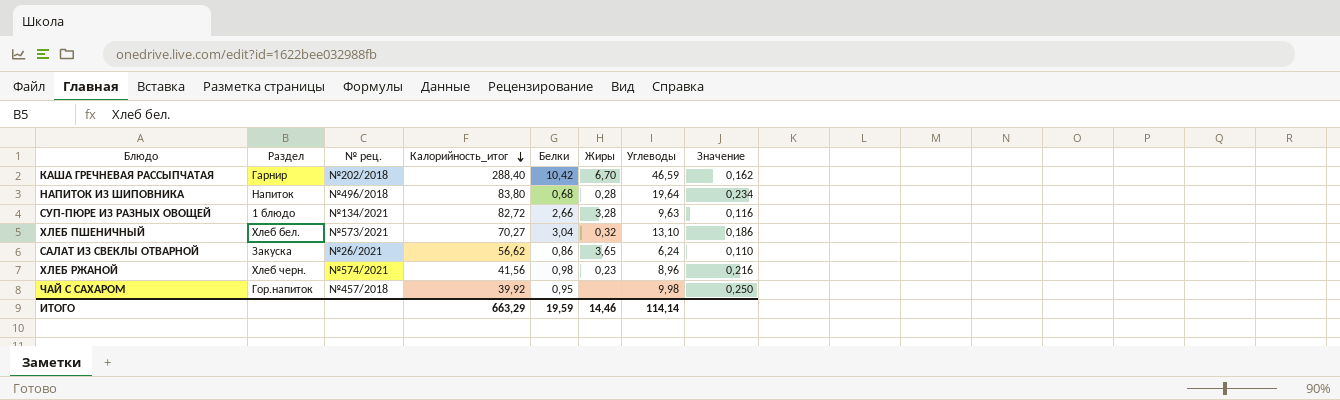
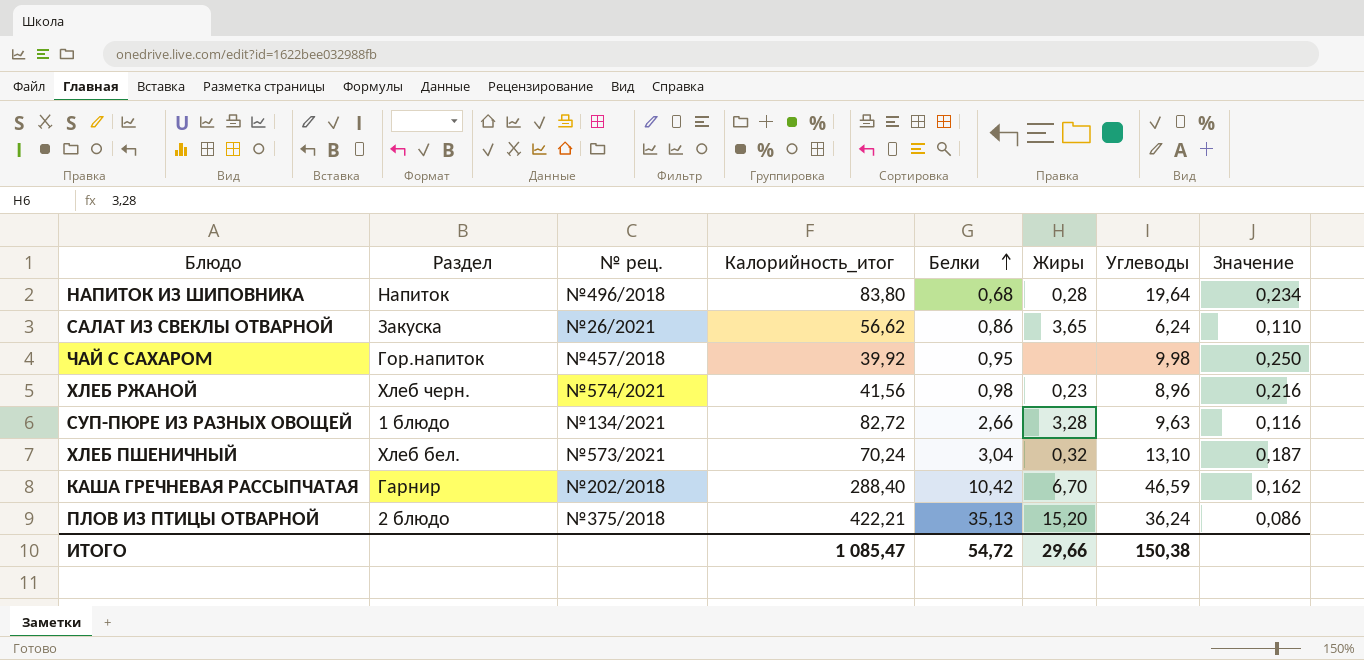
row order: Калорийность_итог descending -> Белки ascending
ХЛЕБ ПШЕНИЧНЫЙ | Калорийность_итог: 70,27 -> 70,24
ХЛЕБ ПШЕНИЧНЫЙ | Значение: 0,186 -> 0,187
row ПЛОВ ИЗ ПТИЦЫ ОТВАРНОЙ: none -> 2 блюдо | №375/2018 | 422,21 | 35,13 | 15,20 | 36,24 | 0,086
ИТОГО | Калорийность_итог: 663,29 -> 1 085,47
ИТОГО | Белки: 19,59 -> 54,72
ИТОГО | Жиры: 14,46 -> 29,66
ИТОГО | Углеводы: 114,14 -> 150,38

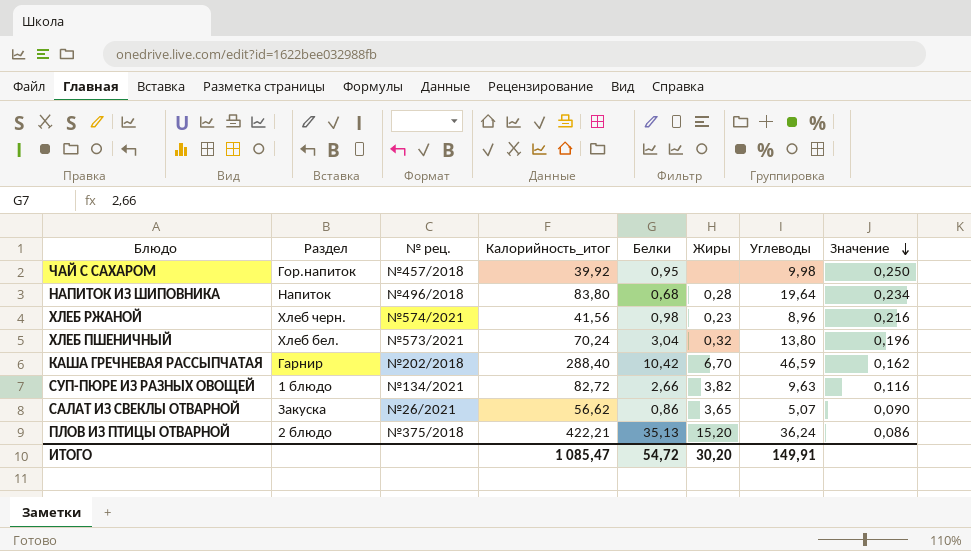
row order: Белки ascending -> Значение descending
ХЛЕБ ПШЕНИЧНЫЙ | Углеводы: 13,10 -> 13,80
ХЛЕБ ПШЕНИЧНЫЙ | Значение: 0,187 -> 0,196
СУП-ПЮРЕ ИЗ РАЗНЫХ ОВОЩЕЙ | Жиры: 3,28 -> 3,82
САЛАТ ИЗ СВЕКЛЫ ОТВАРНОЙ | Углеводы: 6,24 -> 5,07
САЛАТ ИЗ СВЕКЛЫ ОТВАРНОЙ | Значение: 0,110 -> 0,090
ИТОГО | Жиры: 29,66 -> 30,20
ИТОГО | Углеводы: 150,38 -> 149,91

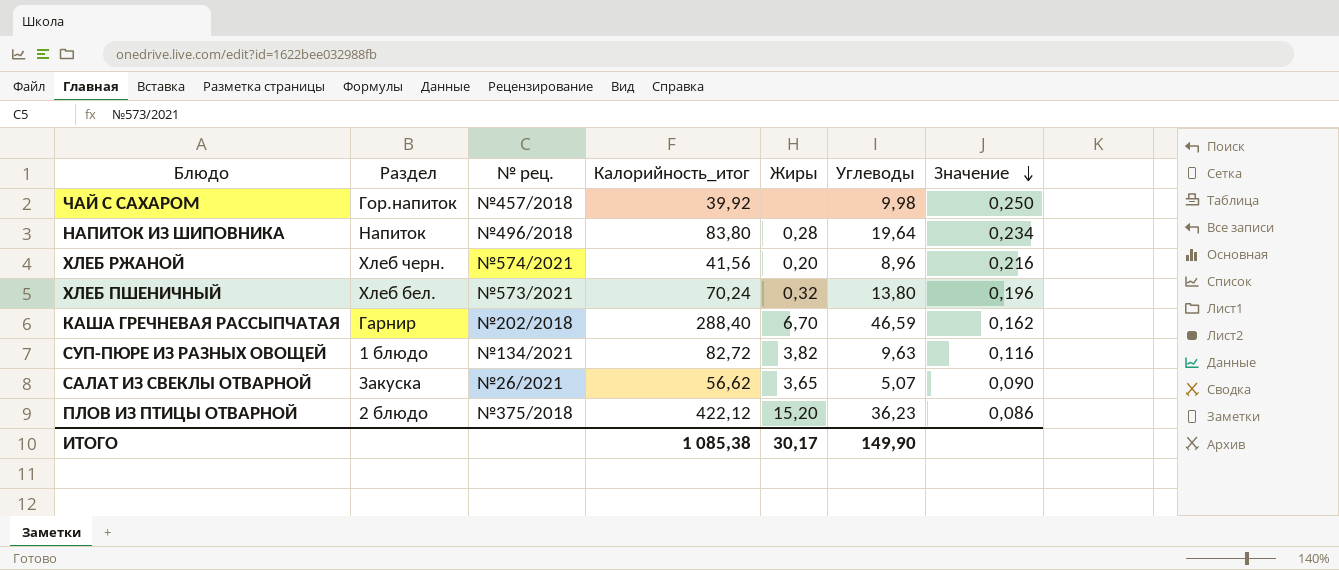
column Белки | position: 5 -> none
ХЛЕБ РЖАНОЙ | Жиры: 0,23 -> 0,20
ПЛОВ ИЗ ПТИЦЫ ОТВАРНОЙ | Калорийность_итог: 422,21 -> 422,12
ПЛОВ ИЗ ПТИЦЫ ОТВАРНОЙ | Углеводы: 36,24 -> 36,23
ИТОГО | Калорийность_итог: 1 085,47 -> 1 085,38
ИТОГО | Жиры: 30,20 -> 30,17
ИТОГО | Углеводы: 149,91 -> 149,90

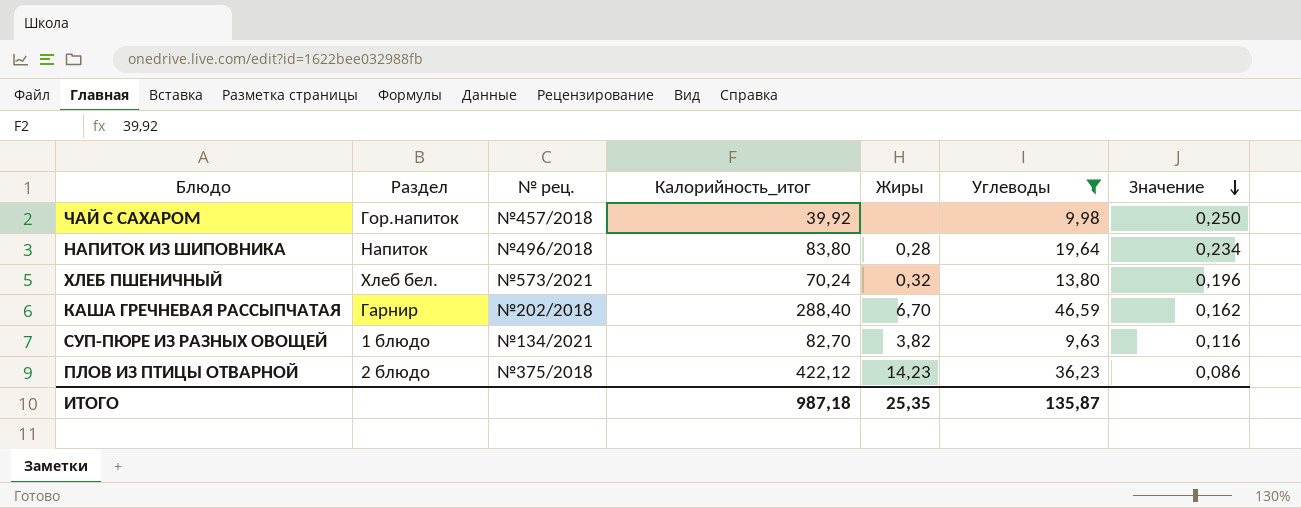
filter: none -> Углеводы >= 9,63
СУП-ПЮРЕ ИЗ РАЗНЫХ ОВОЩЕЙ | Калорийность_итог: 82,72 -> 82,70
ПЛОВ ИЗ ПТИЦЫ ОТВАРНОЙ | Жиры: 15,20 -> 14,23
ИТОГО | Калорийность_итог: 1 085,38 -> 987,18
ИТОГО | Жиры: 30,17 -> 25,35
ИТОГО | Углеводы: 149,90 -> 135,87

